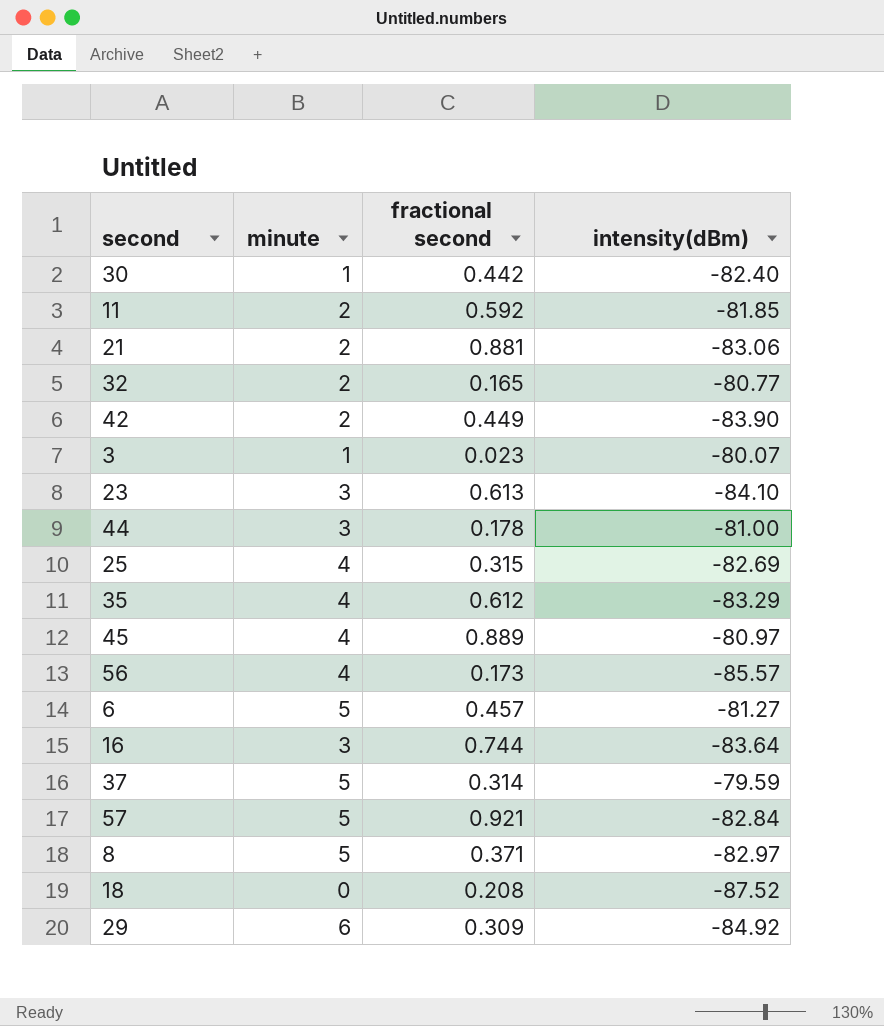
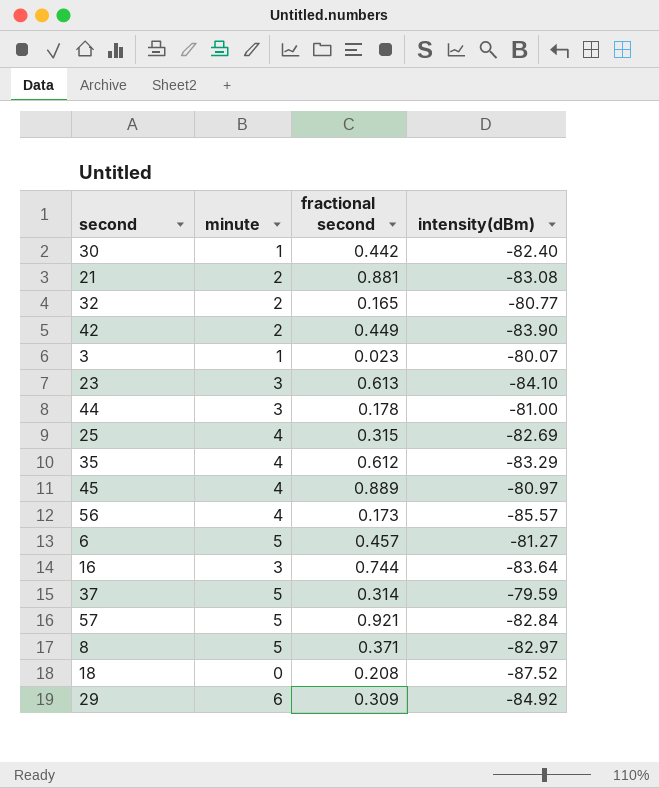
row 11: 2 | 0.592 | -81.85 -> none
21 | intensity(dBm): -83.06 -> -83.08

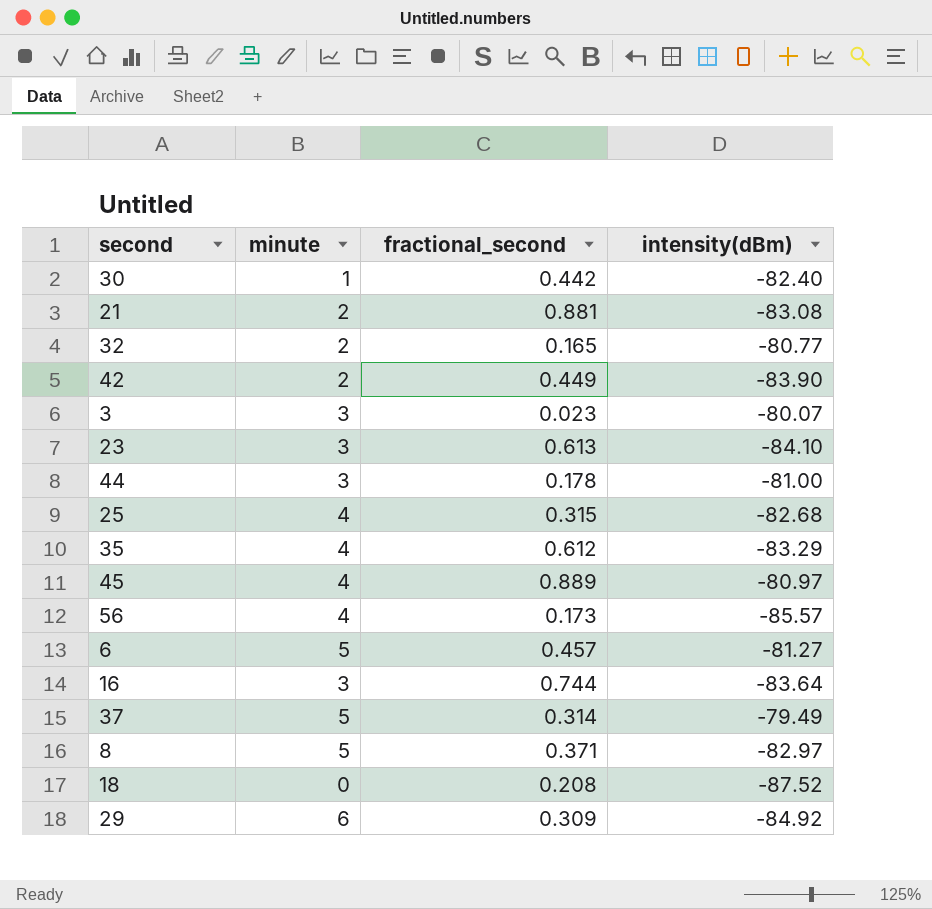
column name: fractional second -> fractional_second
row 57: 5 | 0.921 | -82.84 -> none
3 | minute: 1 -> 3
25 | intensity(dBm): -82.69 -> -82.68
37 | intensity(dBm): -79.59 -> -79.49

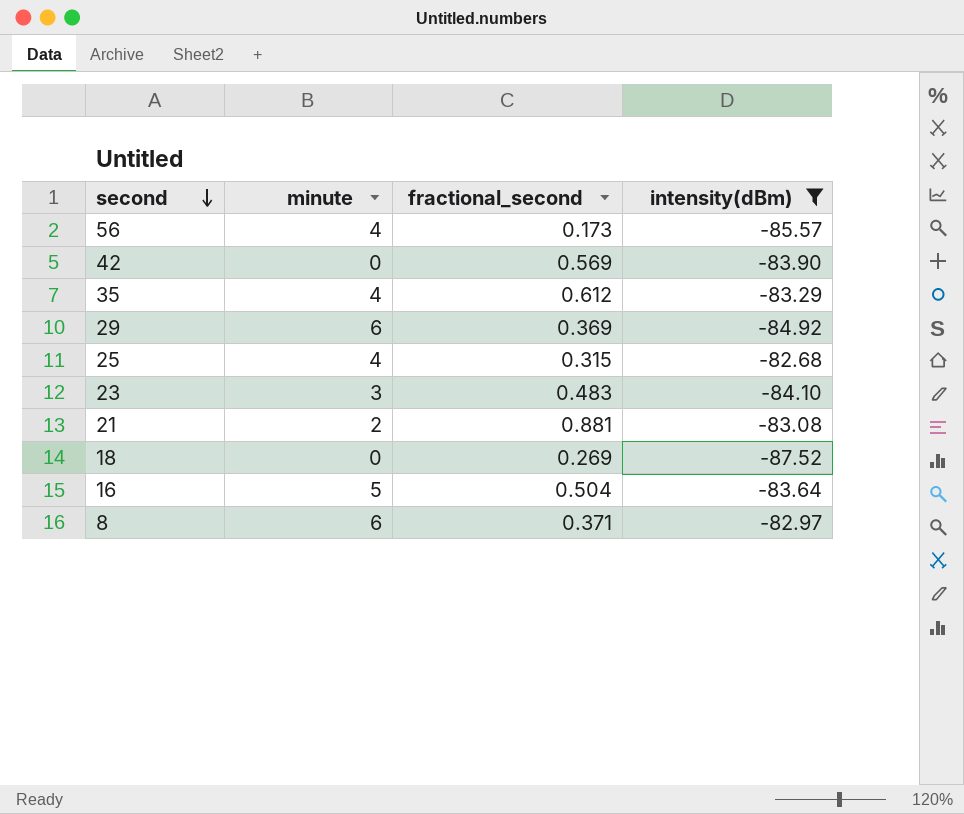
filter: none -> intensity(dBm) <= -82.68
row order: none -> second descending
42 | minute: 2 -> 0
42 | fractional_second: 0.449 -> 0.569
29 | fractional_second: 0.309 -> 0.369
23 | fractional_second: 0.613 -> 0.483
18 | fractional_second: 0.208 -> 0.269
16 | minute: 3 -> 5
16 | fractional_second: 0.744 -> 0.504
8 | minute: 5 -> 6

